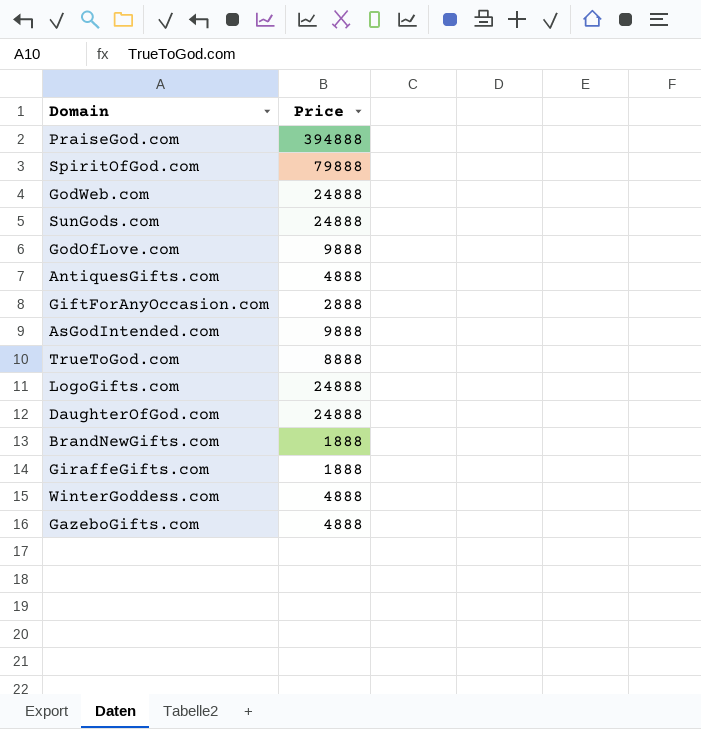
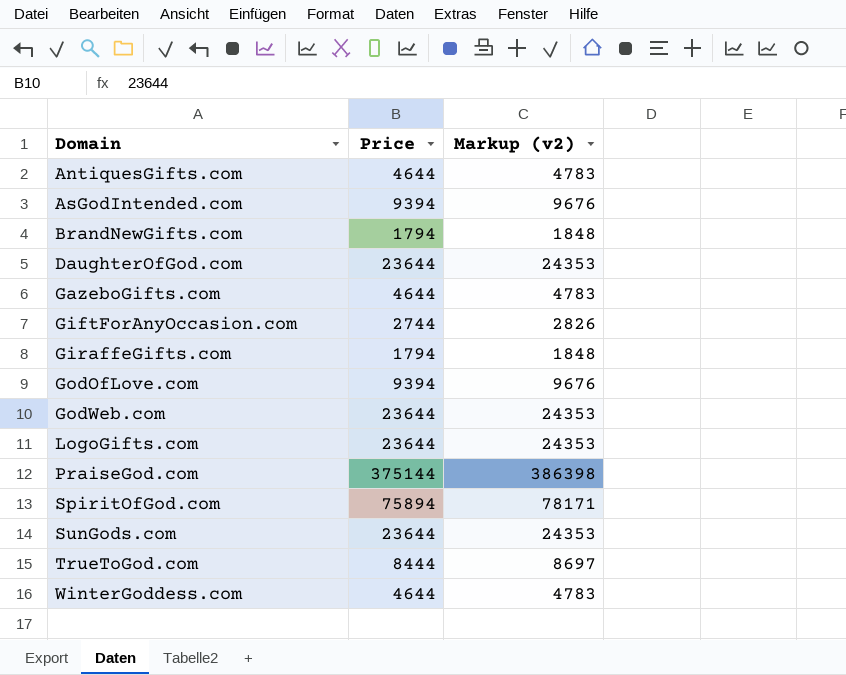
row order: none -> Domain ascending
column Markup (v2) | formula: none -> [Price] * 1.03
AntiquesGifts.com | Price: 4888 -> 4644
AsGodIntended.com | Price: 9888 -> 9394
BrandNewGifts.com | Price: 1888 -> 1794
DaughterOfGod.com | Price: 24888 -> 23644
GazeboGifts.com | Price: 4888 -> 4644
GiftForAnyOccasion.com | Price: 2888 -> 2744
GiraffeGifts.com | Price: 1888 -> 1794
GodOfLove.com | Price: 9888 -> 9394
GodWeb.com | Price: 24888 -> 23644
LogoGifts.com | Price: 24888 -> 23644
PraiseGod.com | Price: 394888 -> 375144
SpiritOfGod.com | Price: 79888 -> 75894
SunGods.com | Price: 24888 -> 23644
TrueToGod.com | Price: 8888 -> 8444
WinterGoddess.com | Price: 4888 -> 4644

